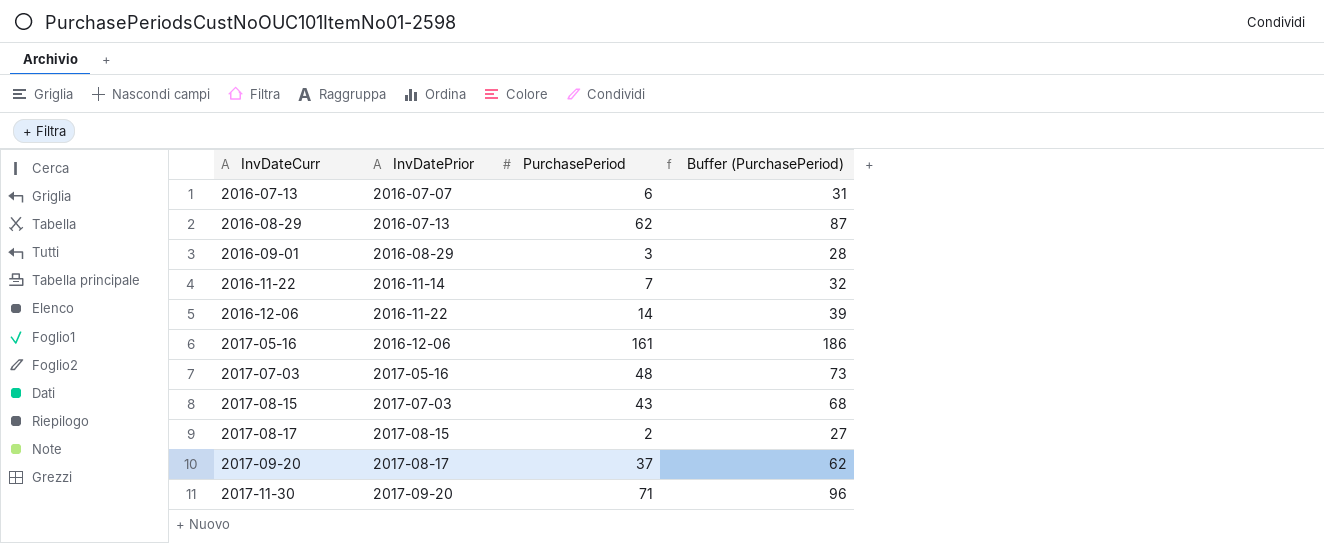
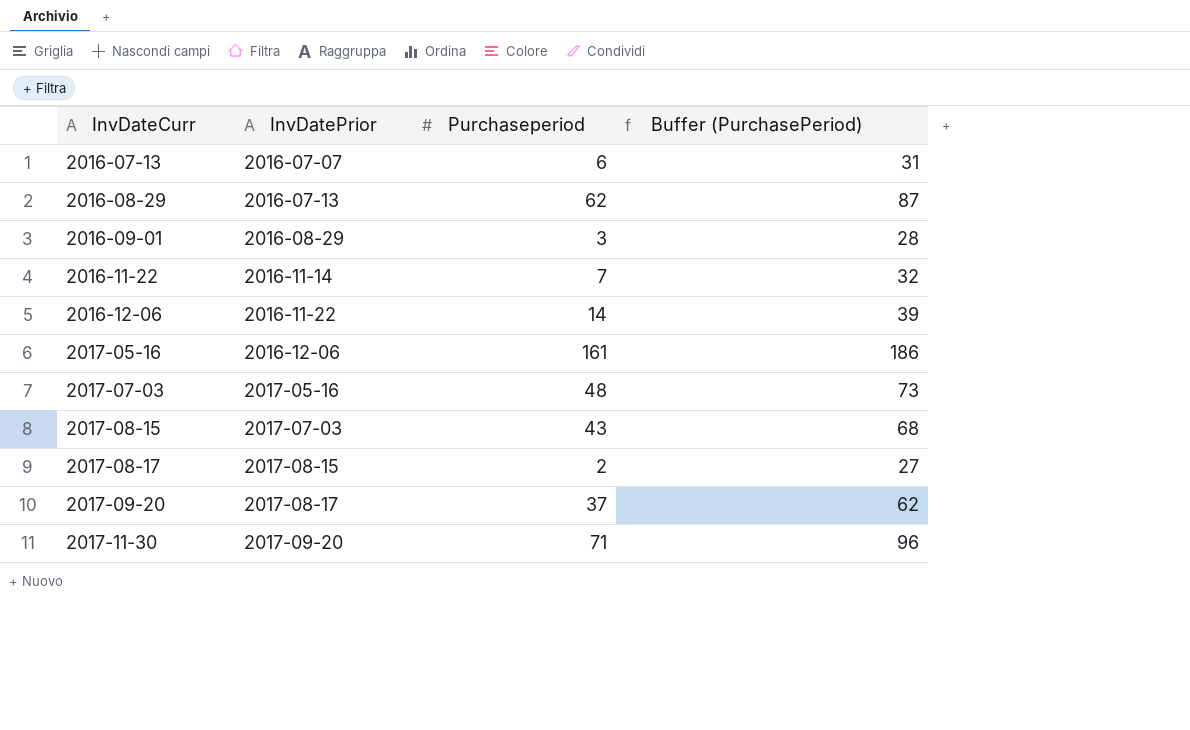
column name: PurchasePeriod -> Purchaseperiod

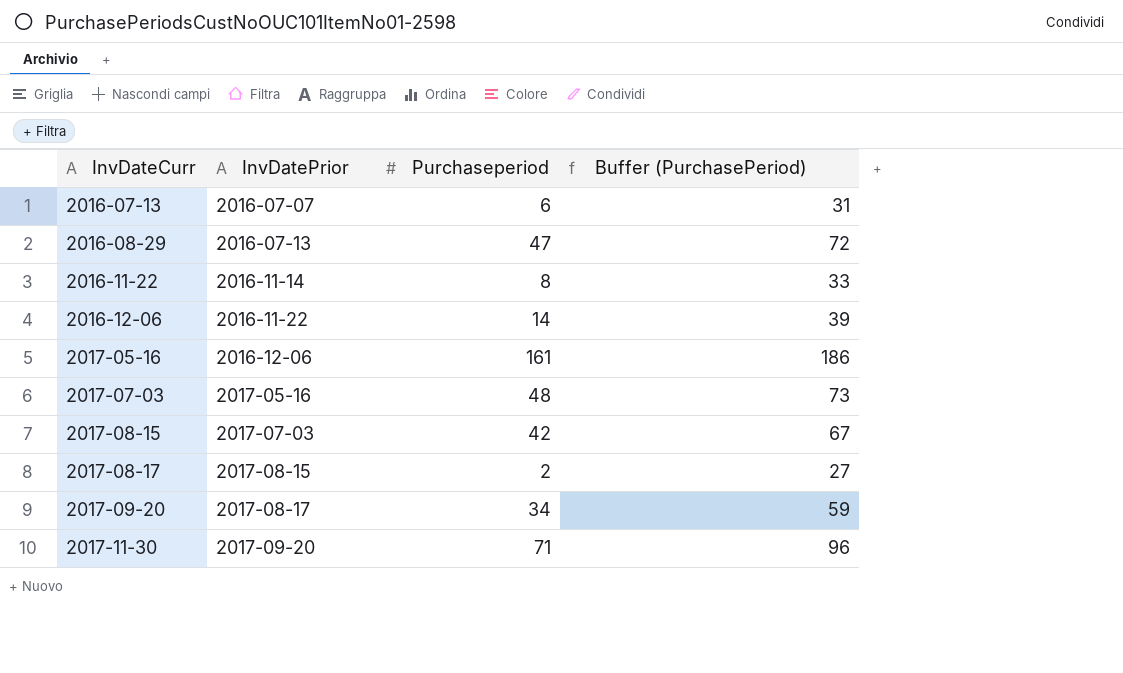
row 2016-09-01: 2016-08-29 | 3 | 28 -> none
2016-08-29 | Purchaseperiod: 62 -> 47
2016-08-29 | Buffer (PurchasePeriod): 87 -> 72
2016-11-22 | Purchaseperiod: 7 -> 8
2016-11-22 | Buffer (PurchasePeriod): 32 -> 33
2017-08-15 | Purchaseperiod: 43 -> 42
2017-08-15 | Buffer (PurchasePeriod): 68 -> 67
2017-09-20 | Purchaseperiod: 37 -> 34
2017-09-20 | Buffer (PurchasePeriod): 62 -> 59

